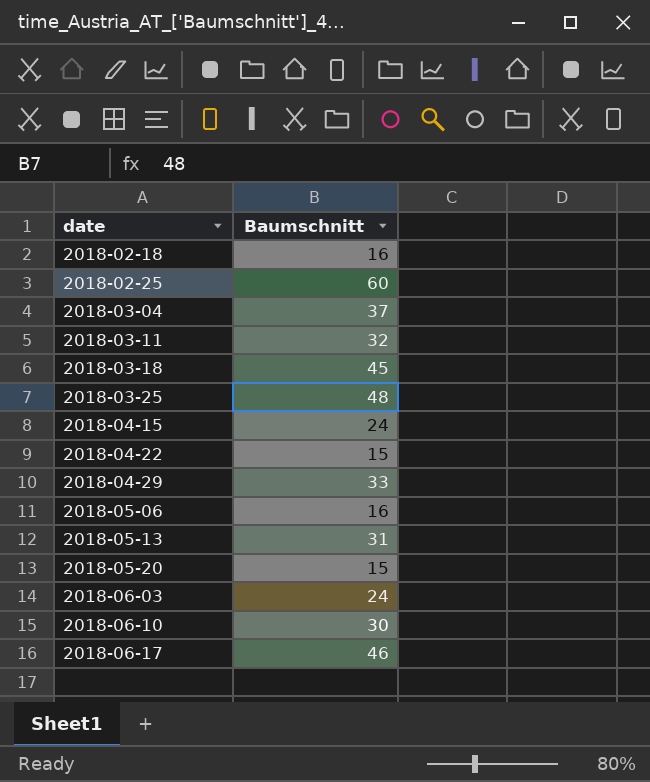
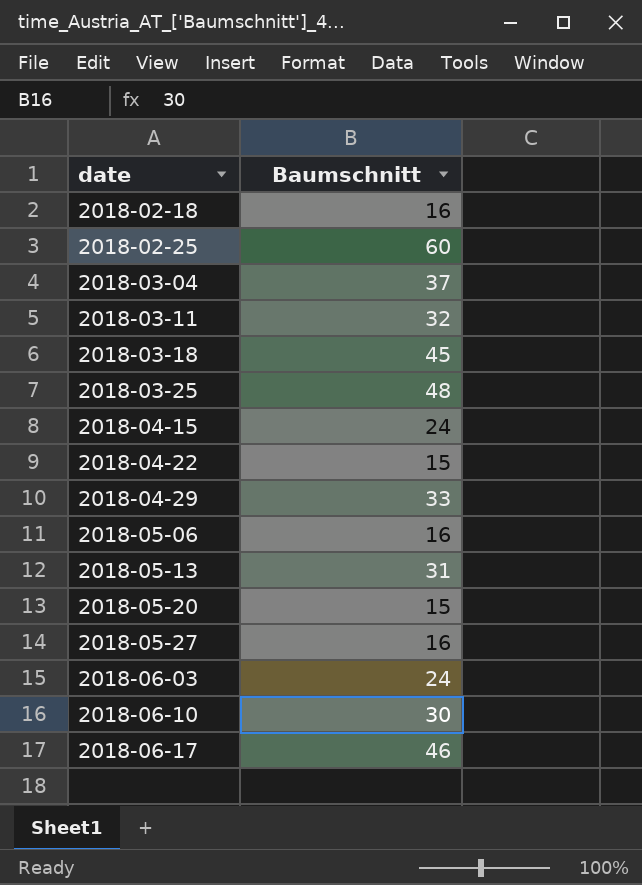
row 2018-05-27: none -> 16

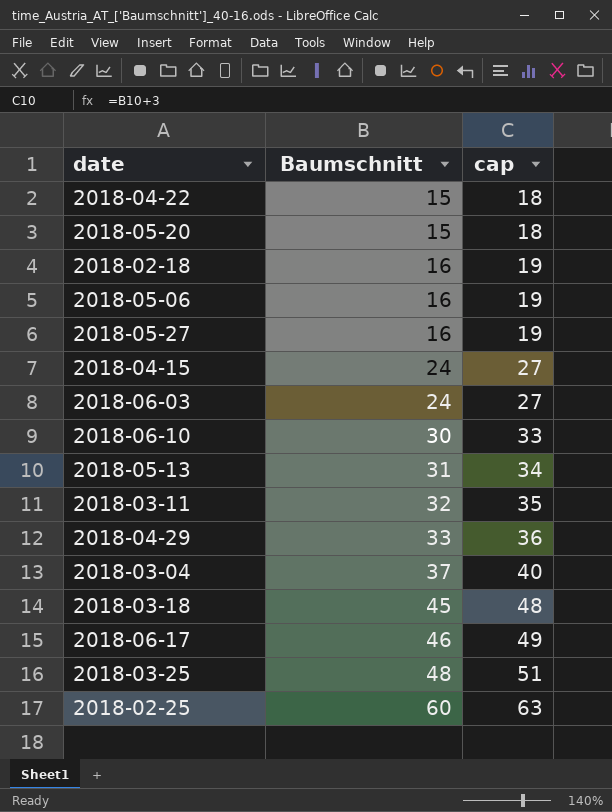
row order: date ascending -> Baumschnitt ascending
column cap | formula: none -> [Baumschnitt] + 3

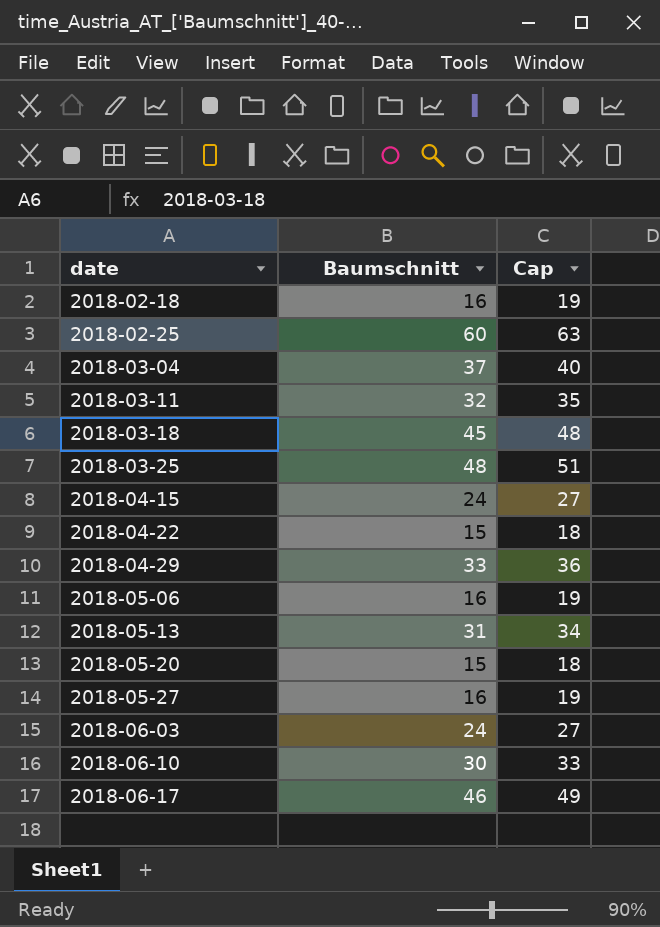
row order: Baumschnitt ascending -> date ascending
column name: cap -> Cap

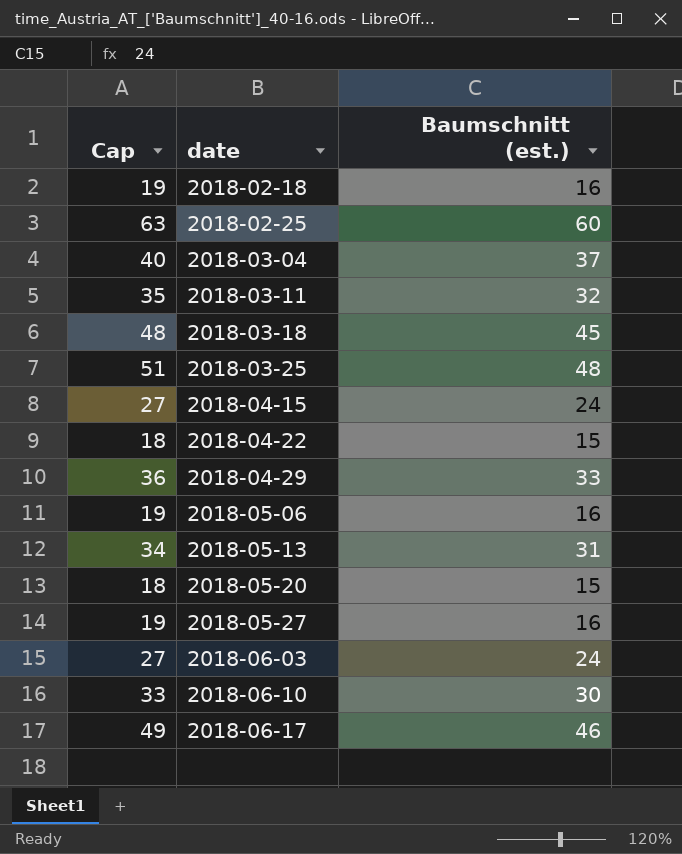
column Cap | position: 3 -> 1
column name: Baumschnitt -> Baumschnitt (est.)

